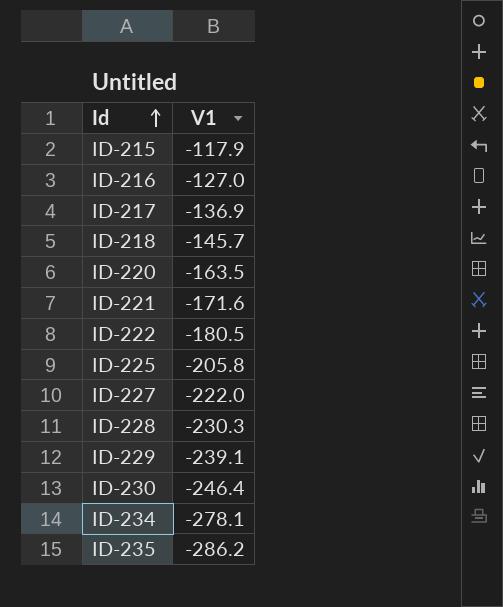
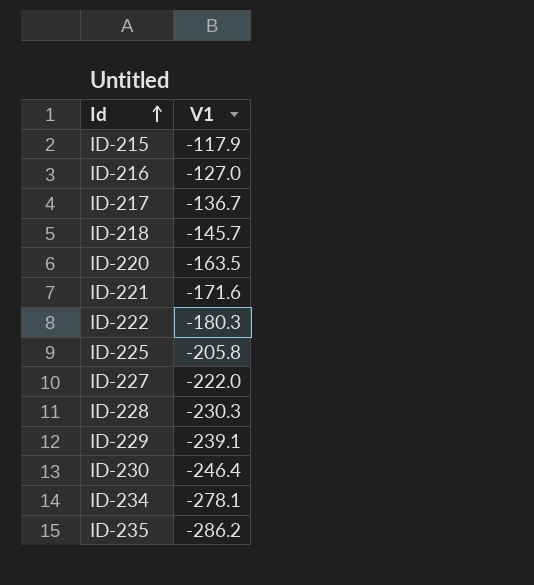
ID-217 | V1: -136.9 -> -136.7
ID-222 | V1: -180.5 -> -180.3

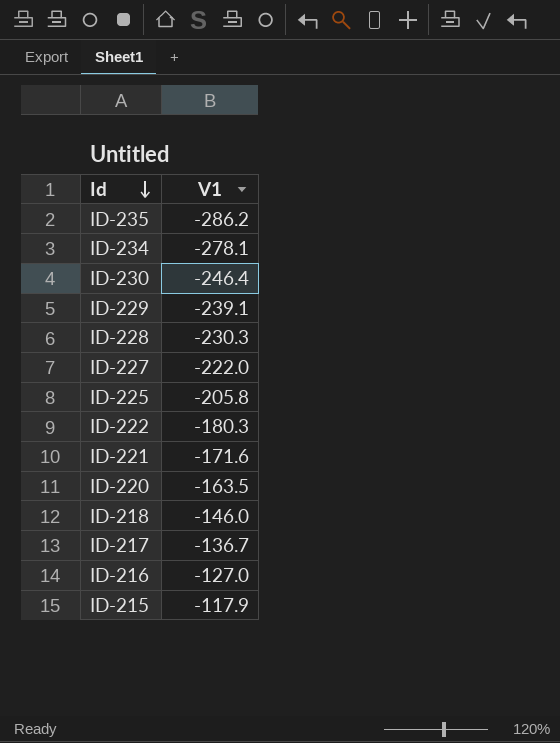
row order: Id ascending -> Id descending
ID-218 | V1: -145.7 -> -146.0

